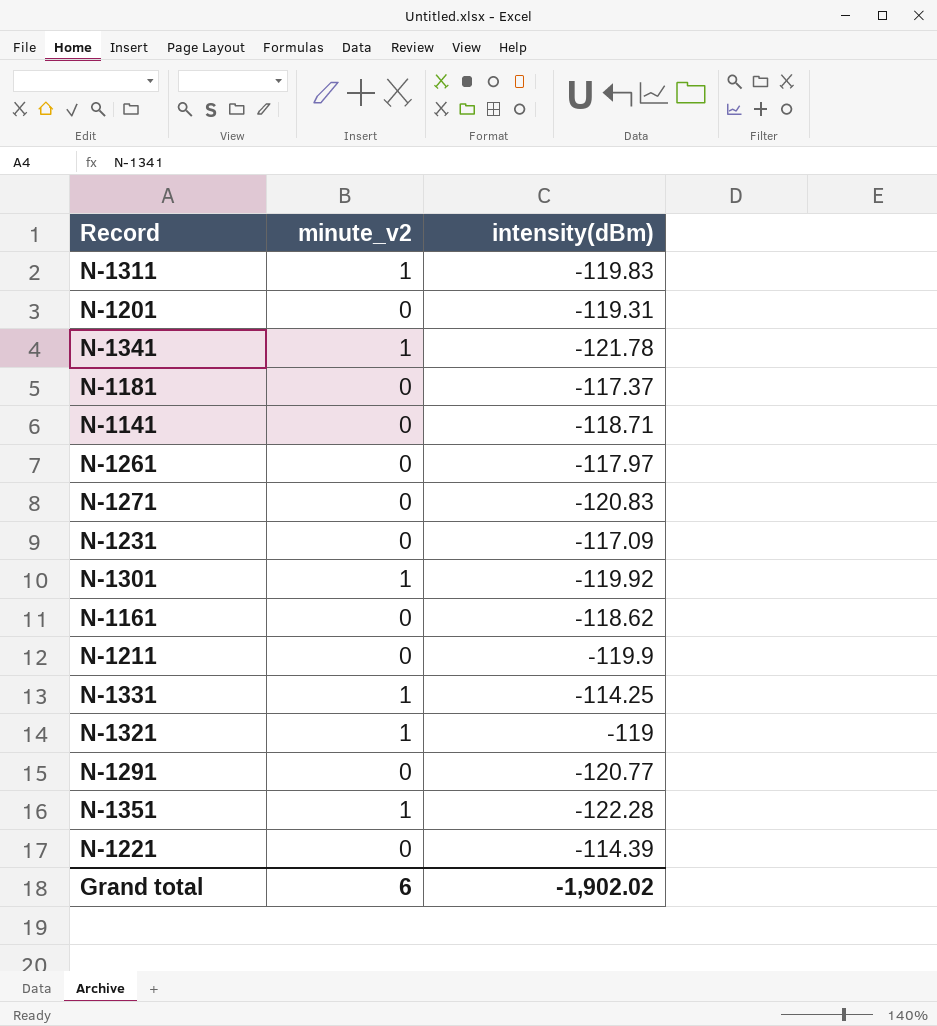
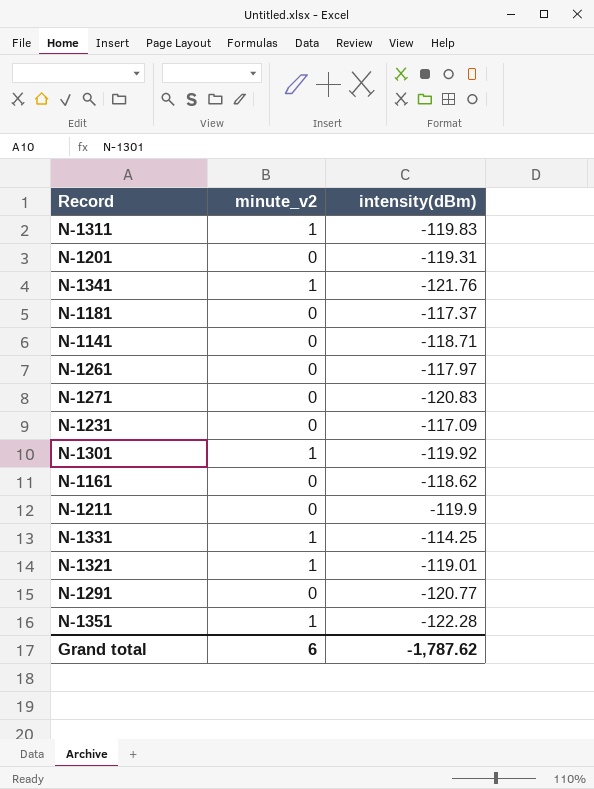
row N-1221: 0 | -114.39 -> none
N-1341 | intensity(dBm): -121.78 -> -121.76
N-1321 | intensity(dBm): -119 -> -119.01
Grand total | intensity(dBm): -1,902.02 -> -1,787.62

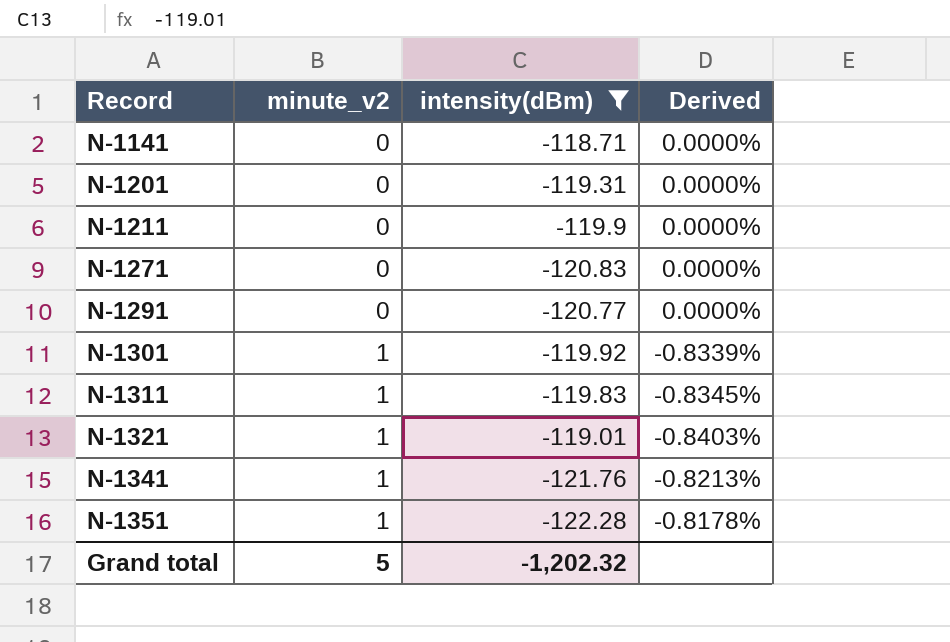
filter: none -> intensity(dBm) <= -118.71
row order: none -> Record ascending
column Derived | formula: none -> [minute_v2] / [intensity(dBm)]
Grand total | minute_v2: 6 -> 5
Grand total | intensity(dBm): -1,787.62 -> -1,202.32

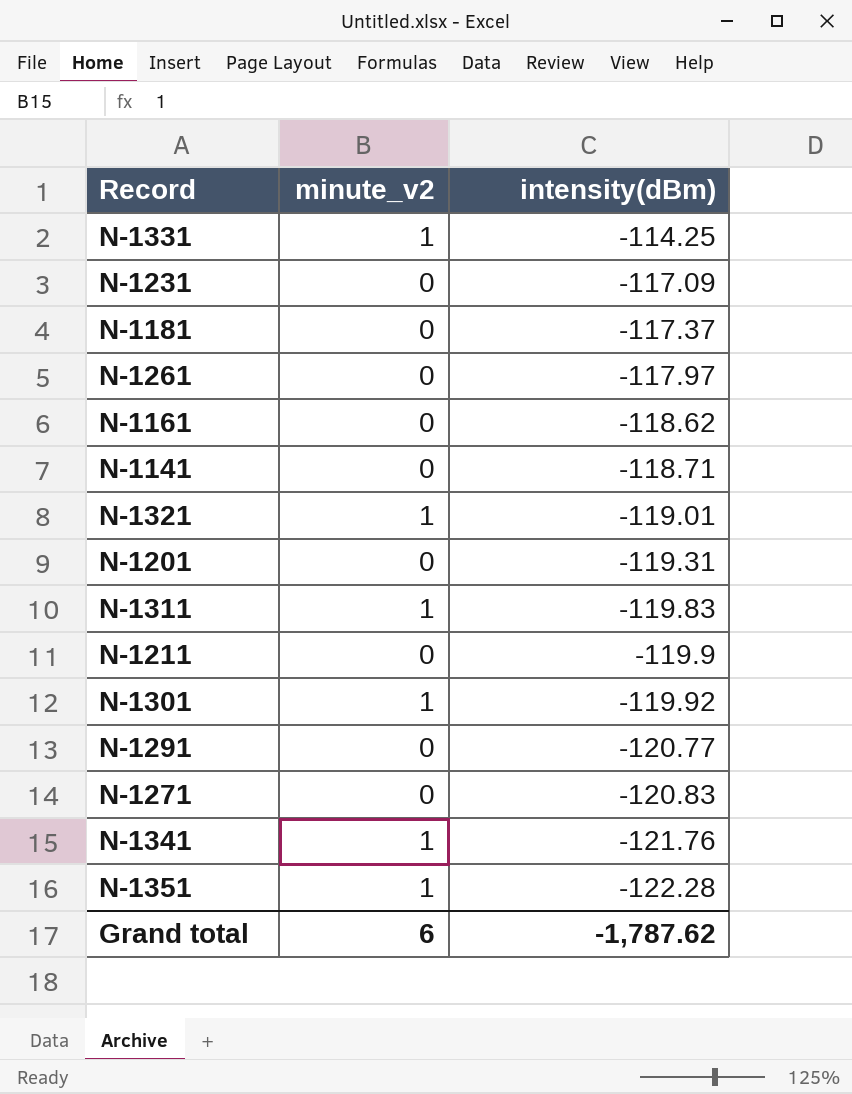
filter: intensity(dBm) <= -118.71 -> none
row order: Record ascending -> intensity(dBm) descending
column Derived | formula: [minute_v2] / [intensity(dBm)] -> none
Grand total | minute_v2: 5 -> 6
Grand total | intensity(dBm): -1,202.32 -> -1,787.62

